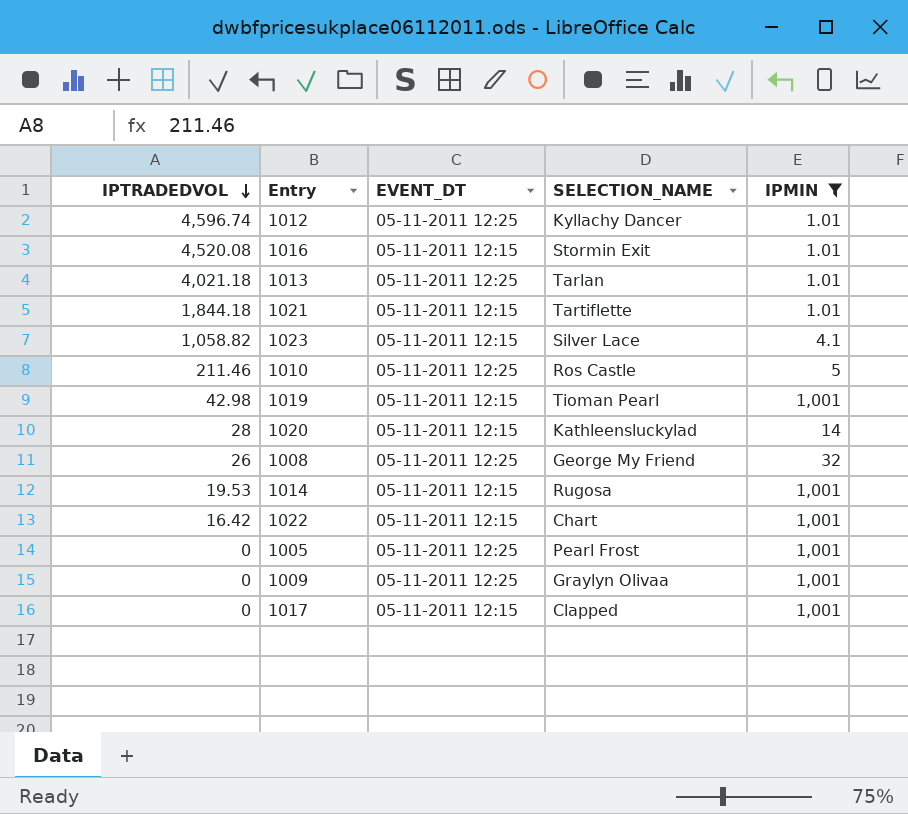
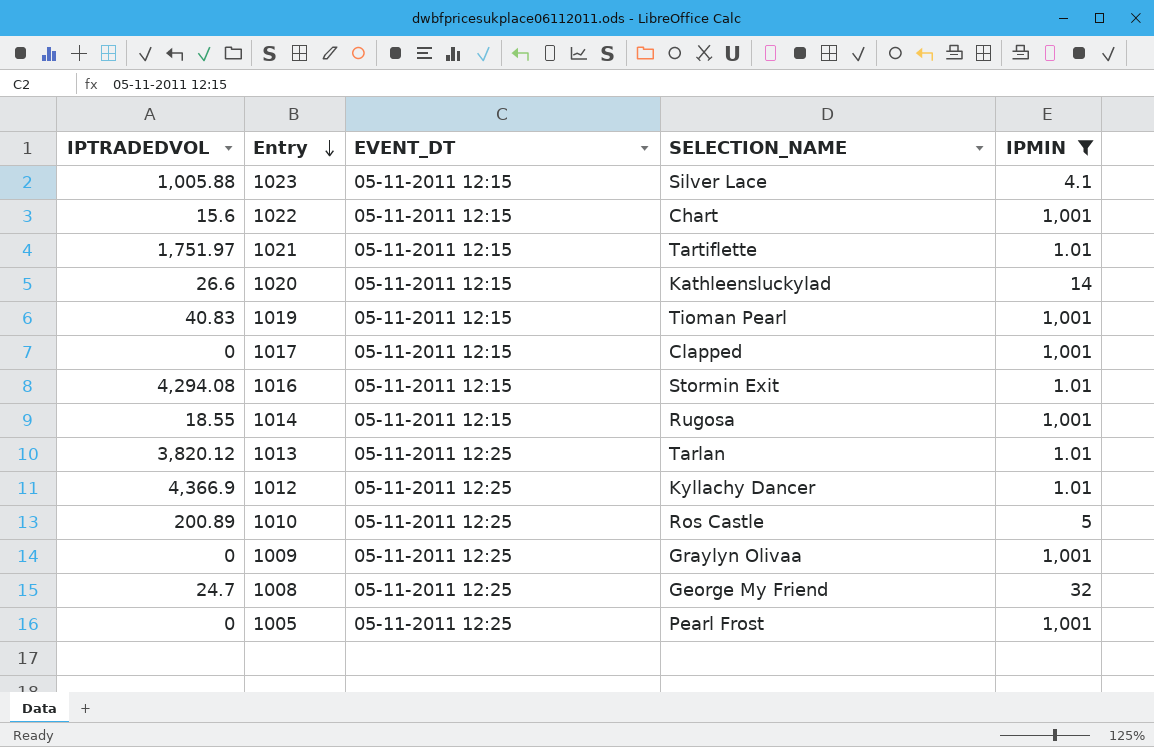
row order: IPTRADEDVOL descending -> Entry descending
1023 | IPTRADEDVOL: 1,058.82 -> 1,005.88
1022 | IPTRADEDVOL: 16.42 -> 15.6
1021 | IPTRADEDVOL: 1,844.18 -> 1,751.97
1020 | IPTRADEDVOL: 28 -> 26.6
1019 | IPTRADEDVOL: 42.98 -> 40.83
1016 | IPTRADEDVOL: 4,520.08 -> 4,294.08
1014 | IPTRADEDVOL: 19.53 -> 18.55
1013 | IPTRADEDVOL: 4,021.18 -> 3,820.12
1012 | IPTRADEDVOL: 4,596.74 -> 4,366.9
1010 | IPTRADEDVOL: 211.46 -> 200.89
1008 | IPTRADEDVOL: 26 -> 24.7

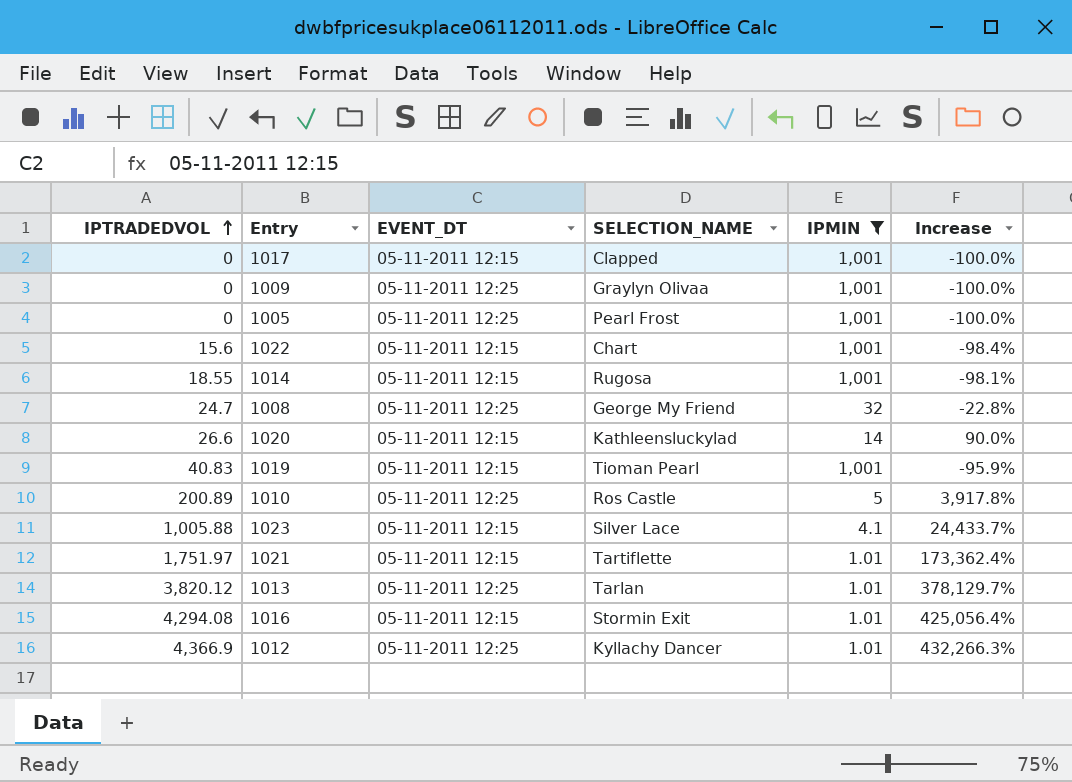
row order: Entry descending -> IPTRADEDVOL ascending
column Increase | formula: none -> ([IPTRADEDVOL] - [IPMIN]) / [IPMIN]

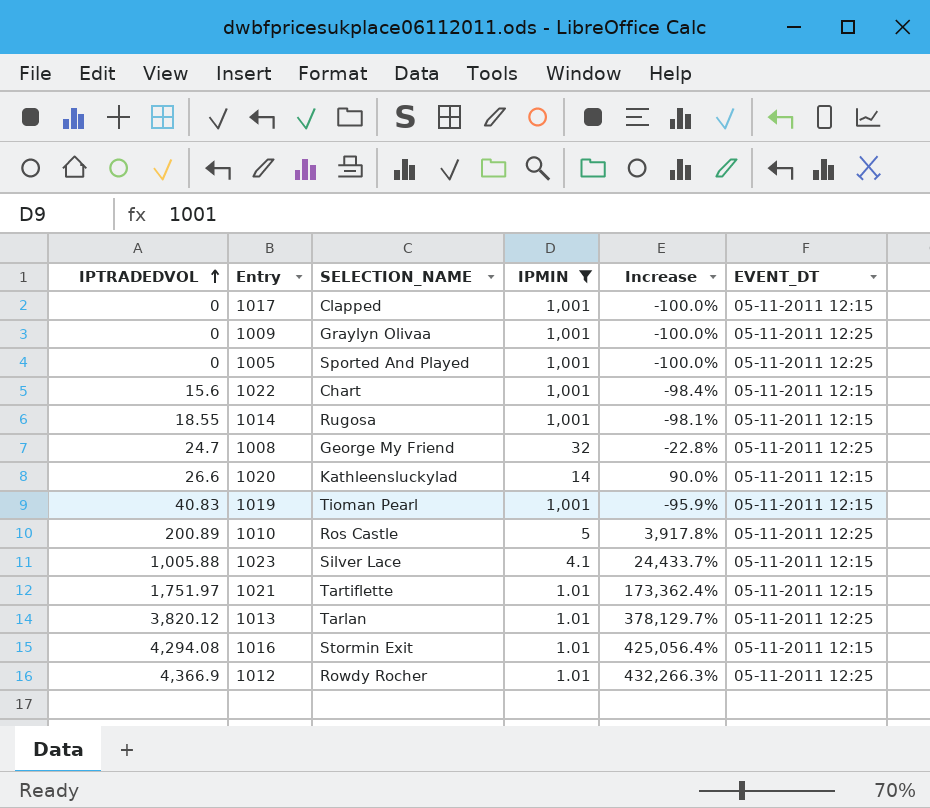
column EVENT_DT | position: 3 -> 6
1005 | SELECTION_NAME: Pearl Frost -> Sported And Played
1012 | SELECTION_NAME: Kyllachy Dancer -> Rowdy Rocher

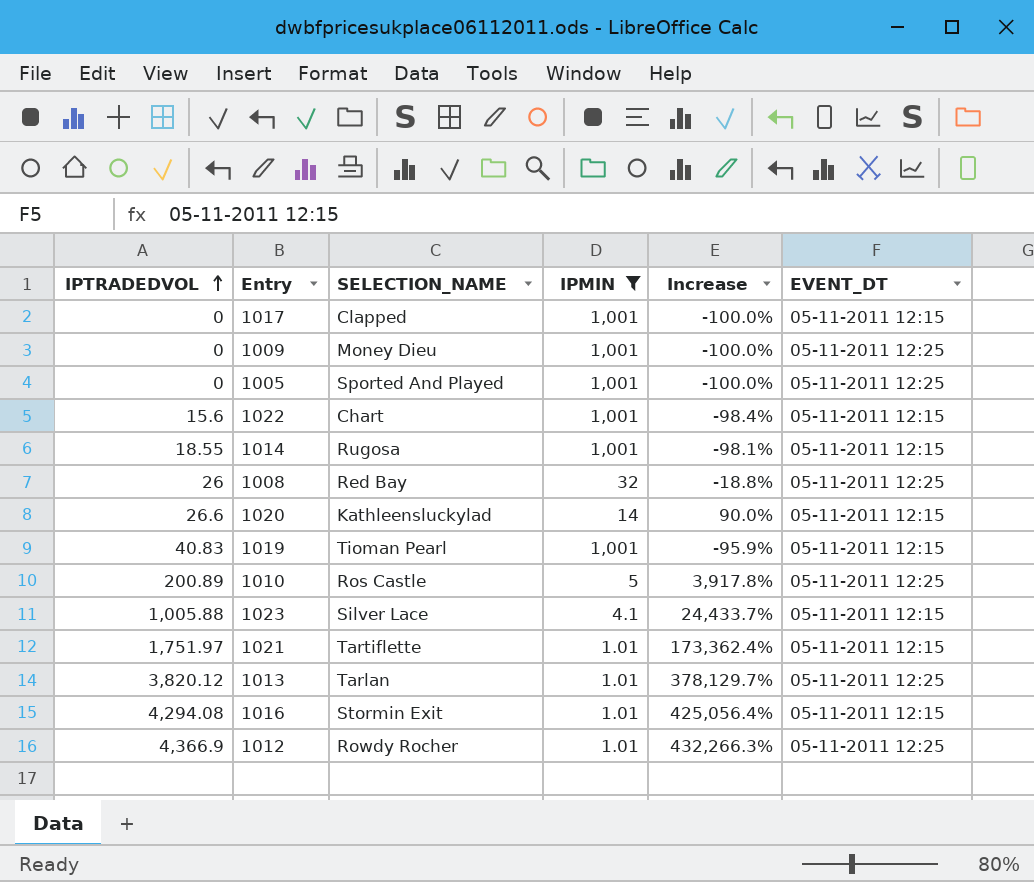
1009 | SELECTION_NAME: Graylyn Olivaa -> Money Dieu
1008 | IPTRADEDVOL: 24.7 -> 26
1008 | SELECTION_NAME: George My Friend -> Red Bay
1008 | Increase: -22.8% -> -18.8%

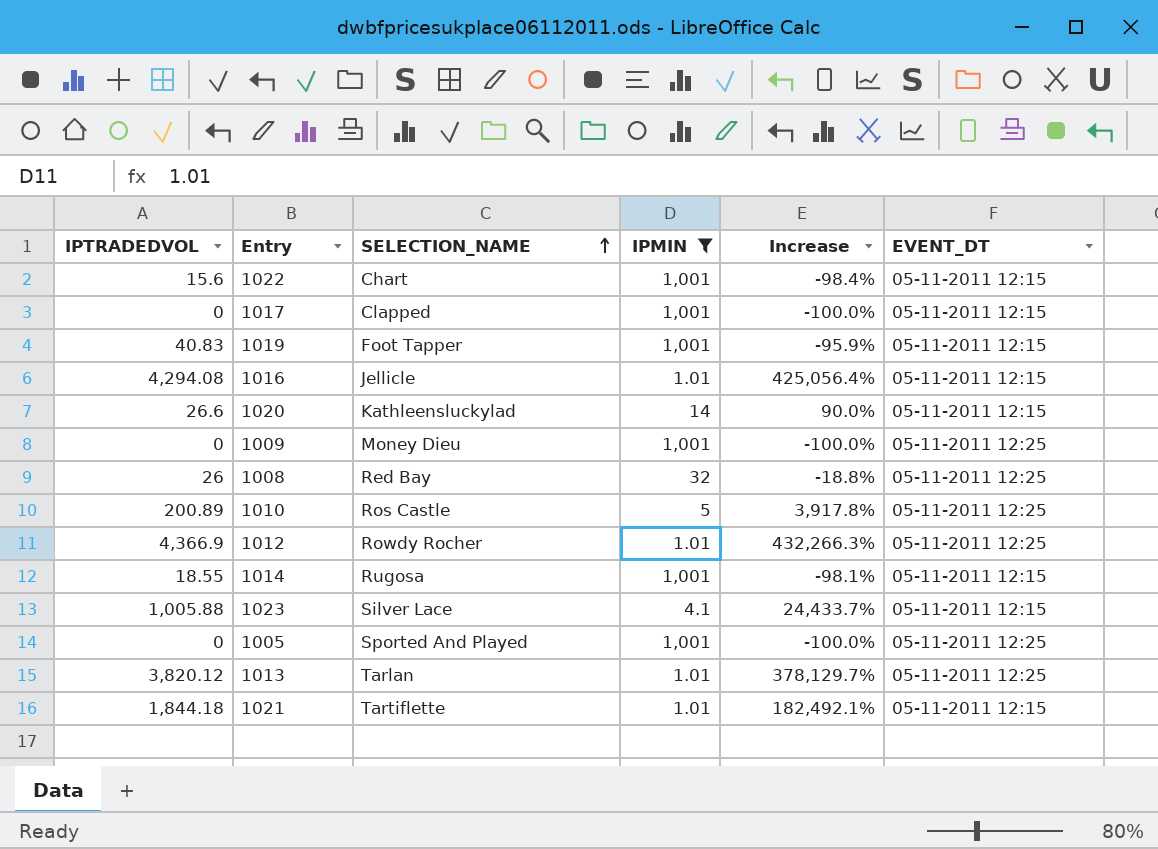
row order: IPTRADEDVOL ascending -> SELECTION_NAME ascending
1019 | SELECTION_NAME: Tioman Pearl -> Foot Tapper
1016 | SELECTION_NAME: Stormin Exit -> Jellicle
1021 | IPTRADEDVOL: 1,751.97 -> 1,844.18
1021 | Increase: 173,362.4% -> 182,492.1%

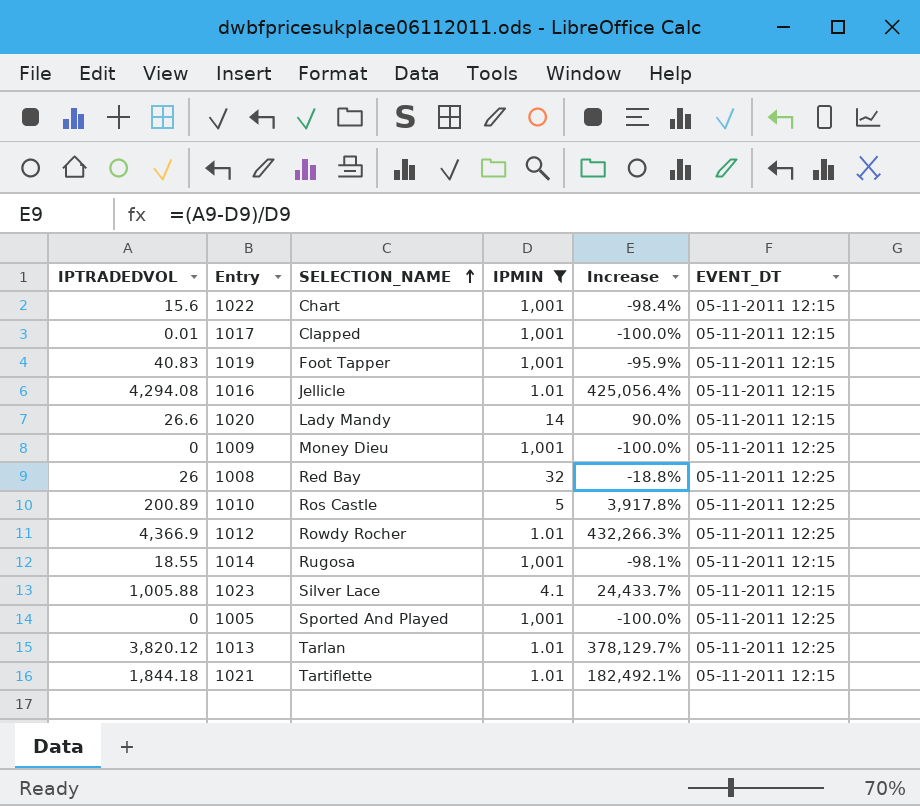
1017 | IPTRADEDVOL: 0 -> 0.01
1020 | SELECTION_NAME: Kathleensluckylad -> Lady Mandy

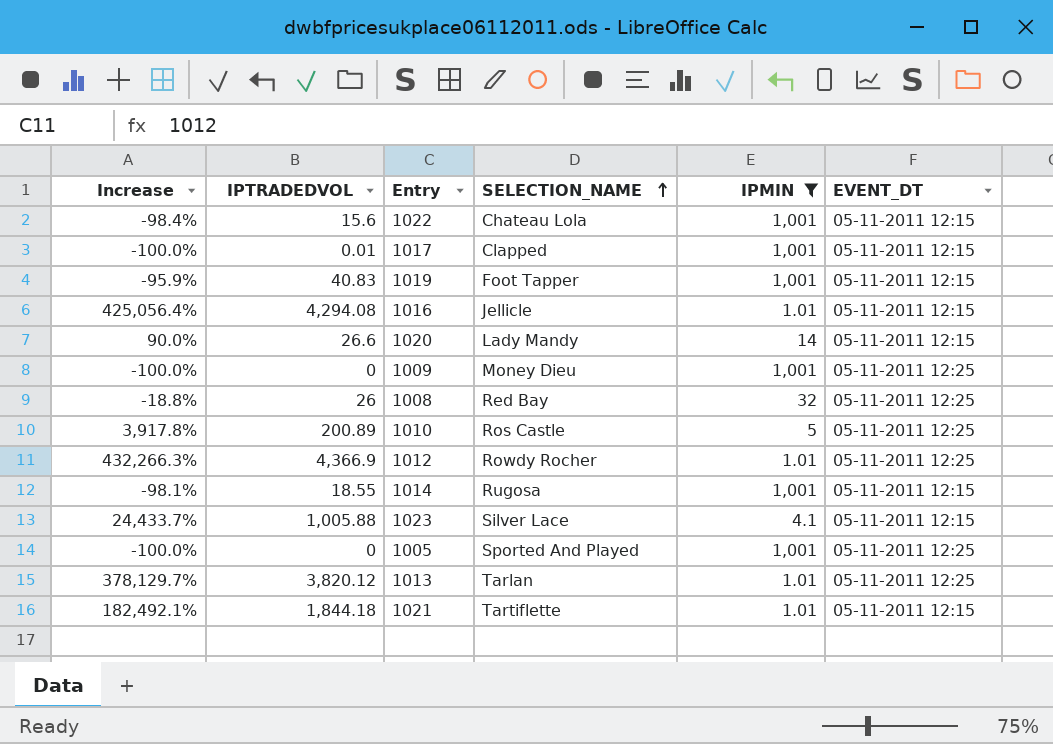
column Increase | position: 5 -> 1
1022 | SELECTION_NAME: Chart -> Chateau Lola

